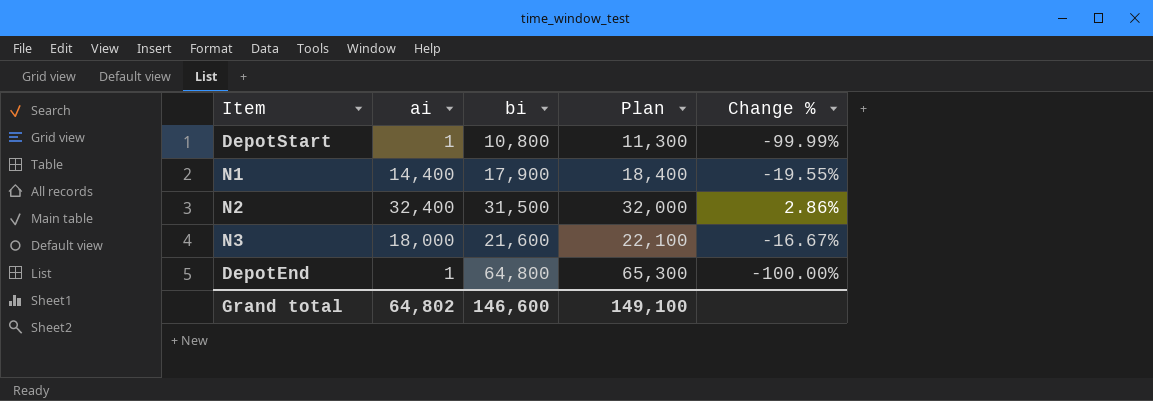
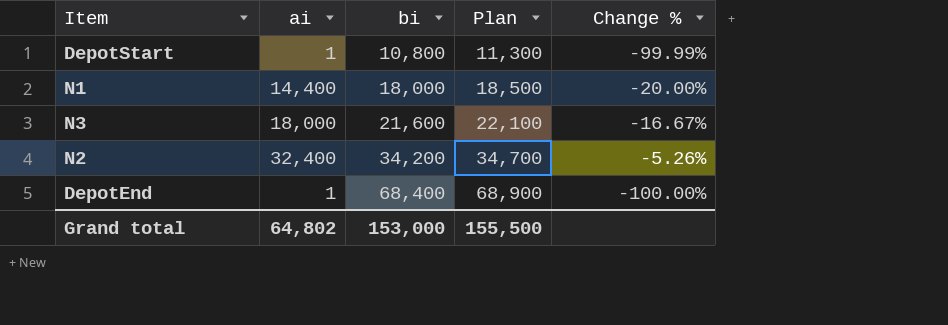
row order: none -> bi ascending
N1 | bi: 17,900 -> 18,000
N1 | Plan: 18,400 -> 18,500
N1 | Change %: -19.55% -> -20.00%
N2 | bi: 31,500 -> 34,200
N2 | Plan: 32,000 -> 34,700
N2 | Change %: 2.86% -> -5.26%
DepotEnd | bi: 64,800 -> 68,400
DepotEnd | Plan: 65,300 -> 68,900
Grand total | bi: 146,600 -> 153,000
Grand total | Plan: 149,100 -> 155,500

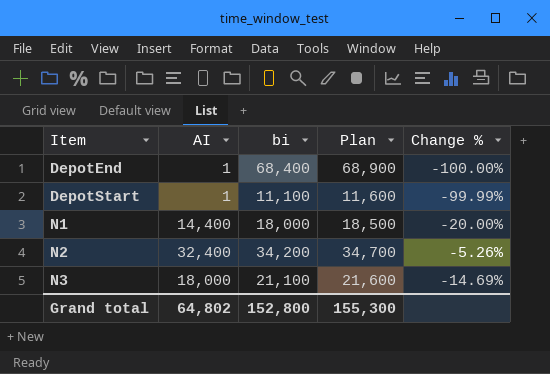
row order: bi ascending -> Item ascending
column name: ai -> AI
DepotStart | bi: 10,800 -> 11,100
DepotStart | Plan: 11,300 -> 11,600
N3 | bi: 21,600 -> 21,100
N3 | Plan: 22,100 -> 21,600
N3 | Change %: -16.67% -> -14.69%
Grand total | bi: 153,000 -> 152,800
Grand total | Plan: 155,500 -> 155,300

